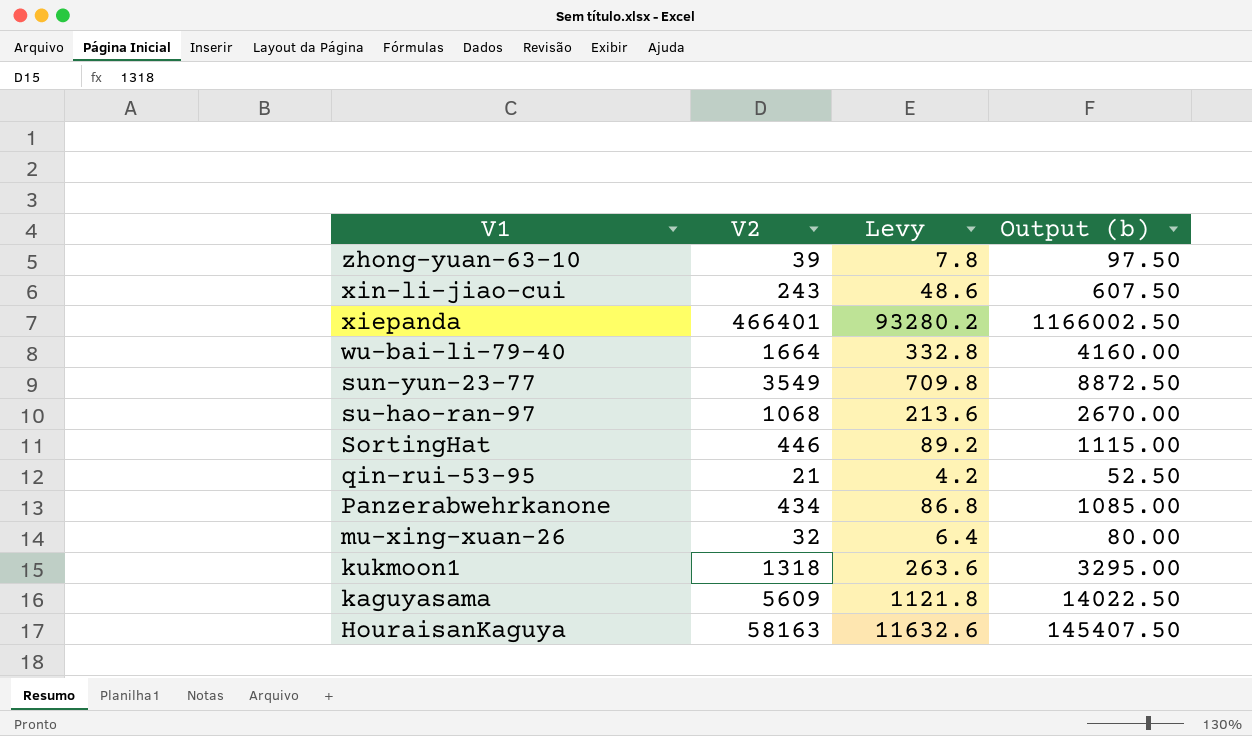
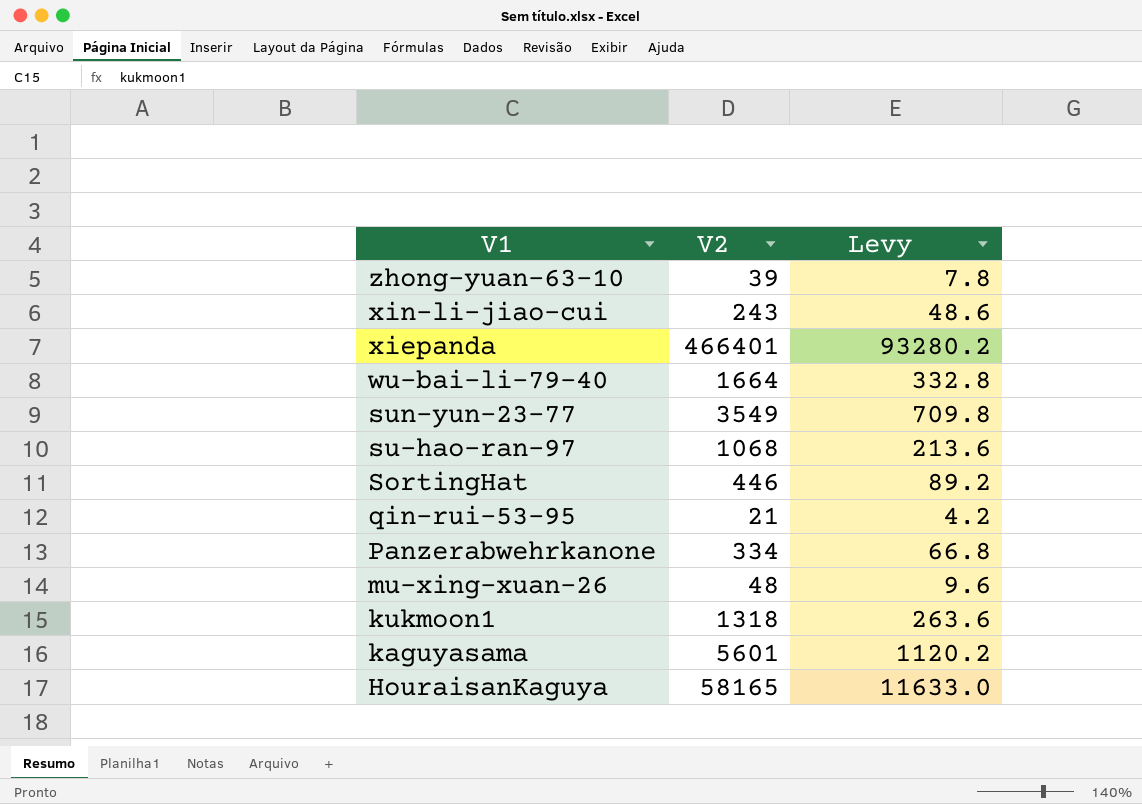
column Output (b) | formula: [V2] * 2.5 -> none
Panzerabwehrkanone | V2: 434 -> 334
Panzerabwehrkanone | Levy: 86.8 -> 66.8
mu-xing-xuan-26 | V2: 32 -> 48
mu-xing-xuan-26 | Levy: 6.4 -> 9.6
kaguyasama | V2: 5609 -> 5601
kaguyasama | Levy: 1121.8 -> 1120.2
HouraisanKaguya | V2: 58163 -> 58165
HouraisanKaguya | Levy: 11632.6 -> 11633.0

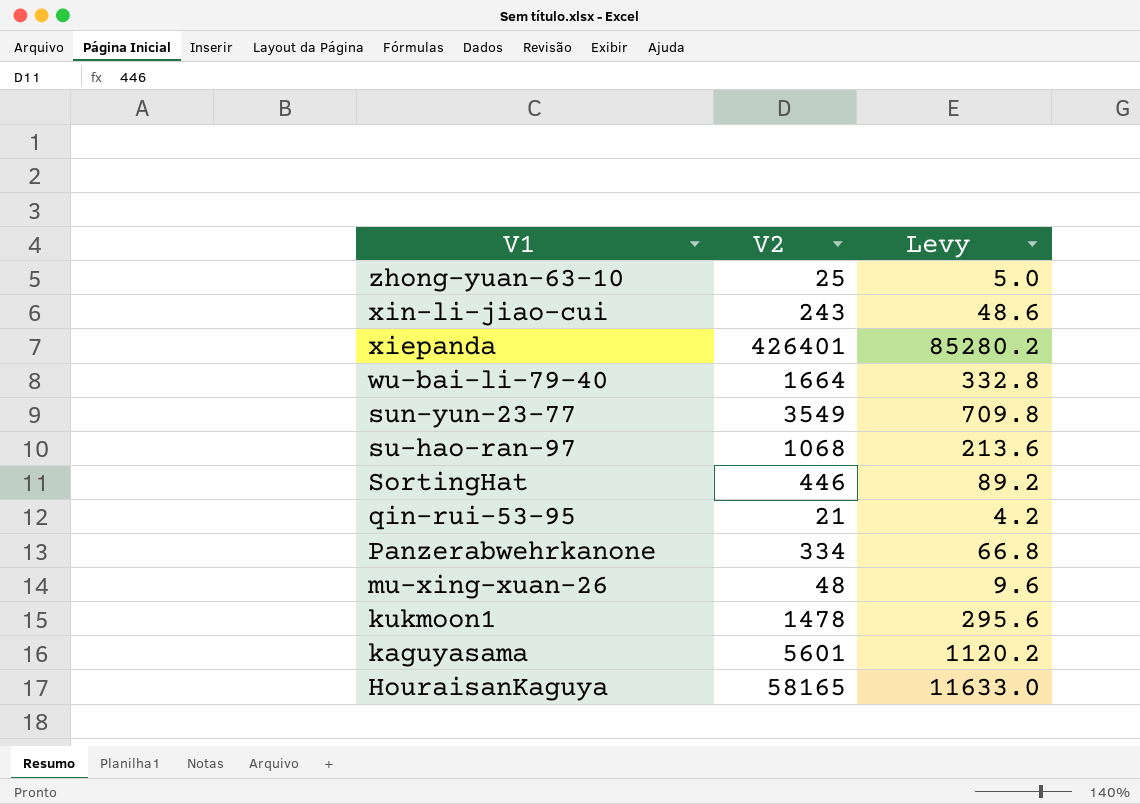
zhong-yuan-63-10 | V2: 39 -> 25
zhong-yuan-63-10 | Levy: 7.8 -> 5.0
xiepanda | V2: 466401 -> 426401
xiepanda | Levy: 93280.2 -> 85280.2
kukmoon1 | V2: 1318 -> 1478
kukmoon1 | Levy: 263.6 -> 295.6

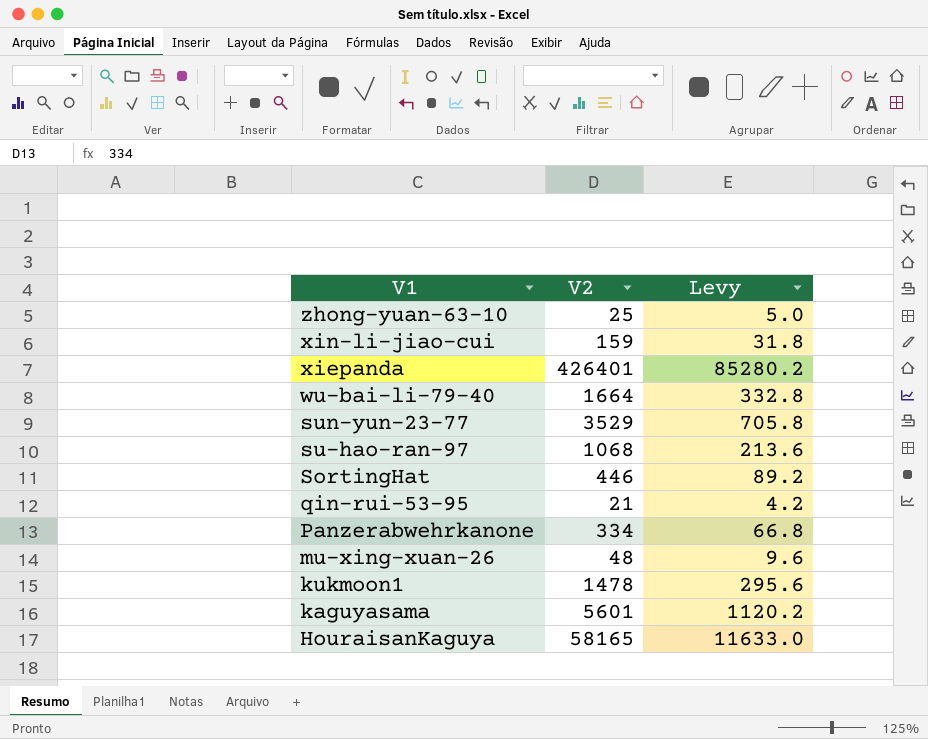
xin-li-jiao-cui | V2: 243 -> 159
xin-li-jiao-cui | Levy: 48.6 -> 31.8
sun-yun-23-77 | V2: 3549 -> 3529
sun-yun-23-77 | Levy: 709.8 -> 705.8

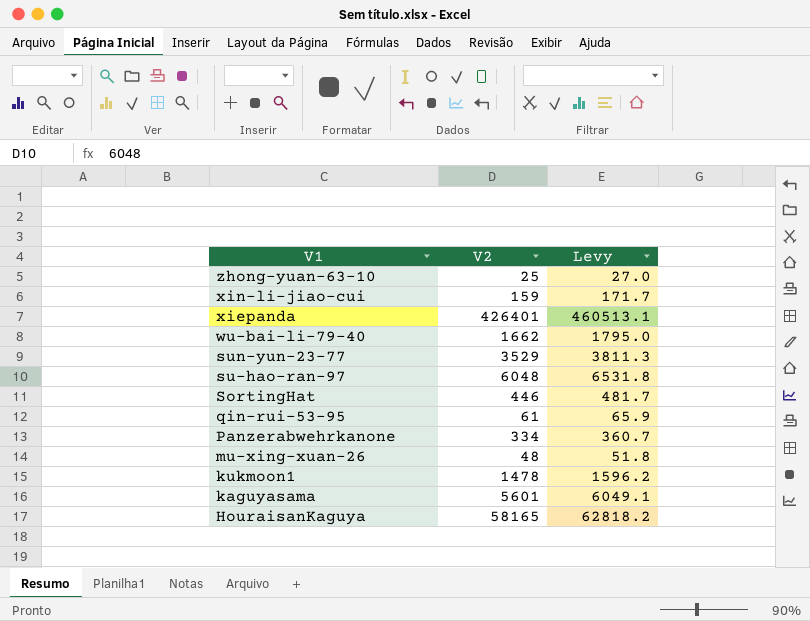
column Levy | formula: [V2] * 0.2 -> [V2] * 1.08
wu-bai-li-79-40 | V2: 1664 -> 1662
su-hao-ran-97 | V2: 1068 -> 6048
qin-rui-53-95 | V2: 21 -> 61

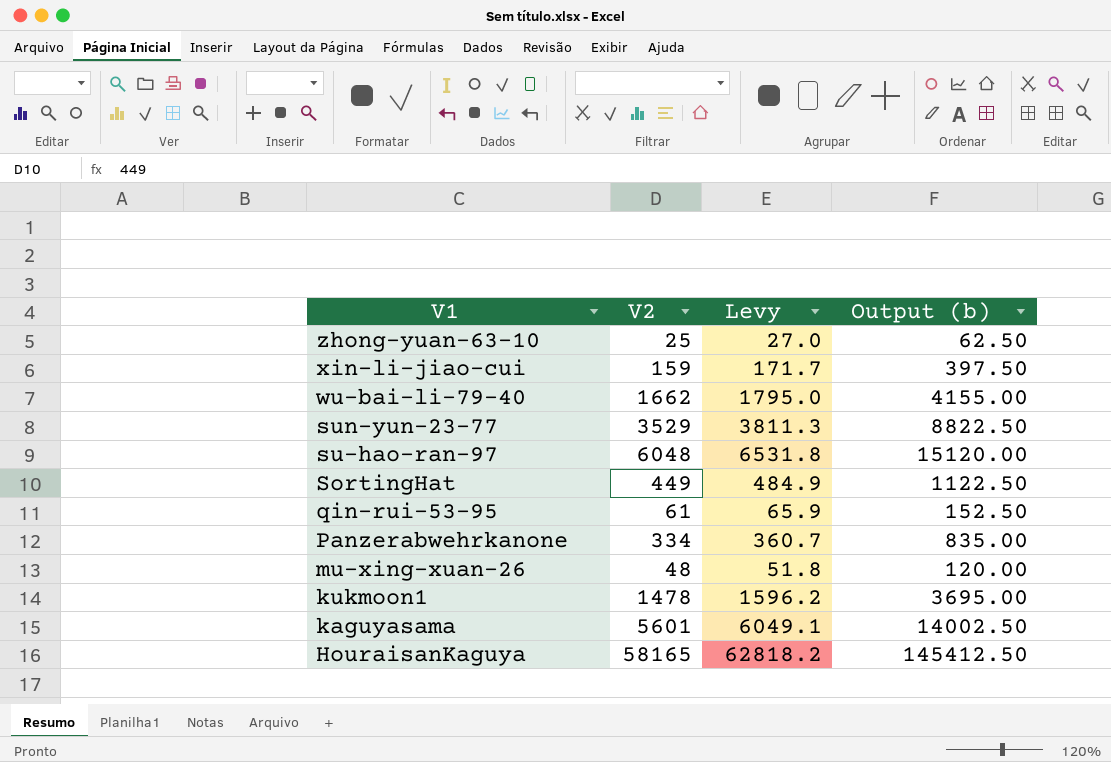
column Output (b) | formula: none -> [V2] * 2.5
row xiepanda: 426401 | 460513.1 -> none
SortingHat | V2: 446 -> 449
SortingHat | Levy: 481.7 -> 484.9

